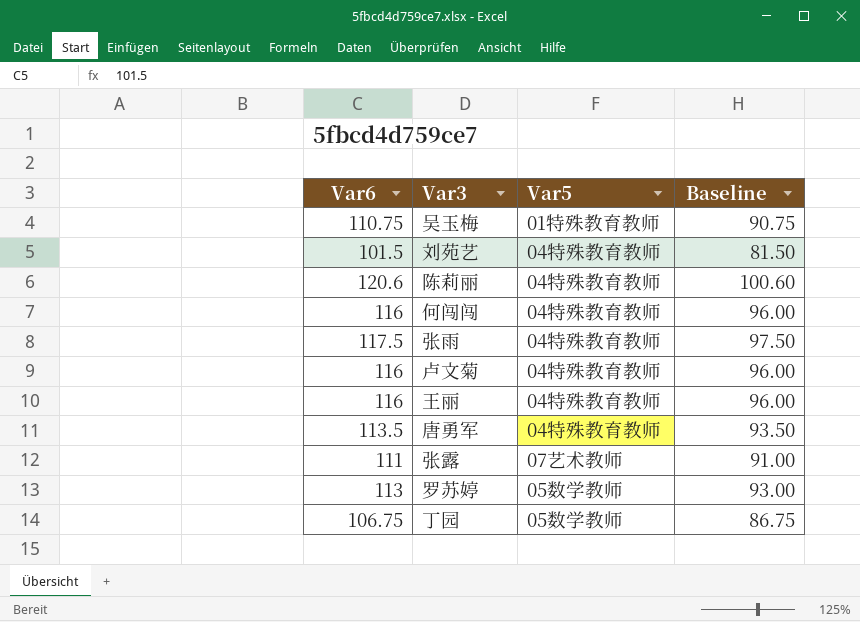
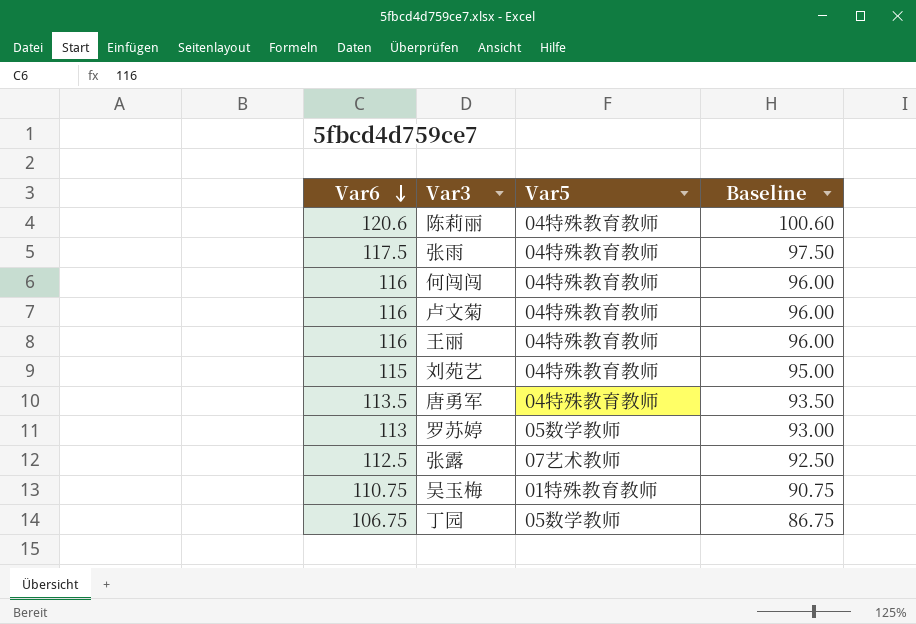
row order: none -> Var6 descending
刘苑艺 | Var6: 101.5 -> 115
刘苑艺 | Baseline: 81.50 -> 95.00
张露 | Var6: 111 -> 112.5
张露 | Baseline: 91.00 -> 92.50

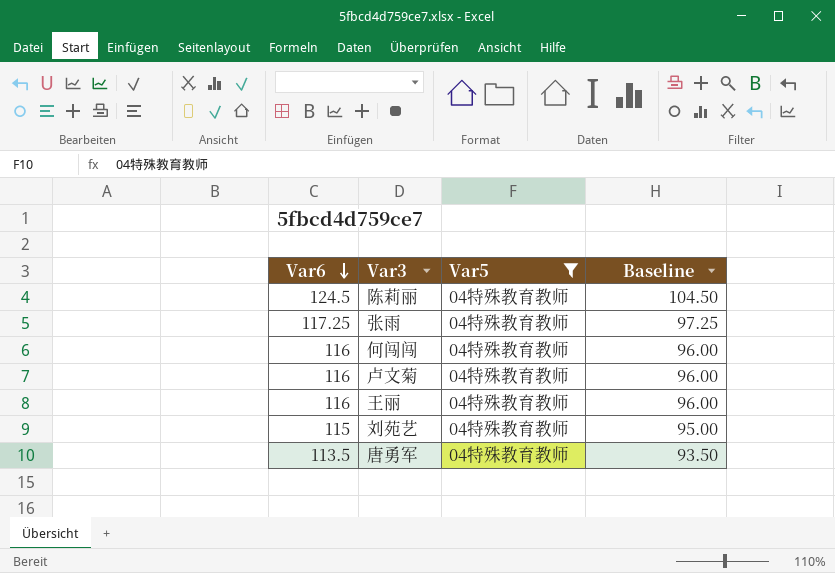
filter: none -> Var5 = 04特殊教育教师
陈莉丽 | Var6: 120.6 -> 124.5
陈莉丽 | Baseline: 100.60 -> 104.50
张雨 | Var6: 117.5 -> 117.25
张雨 | Baseline: 97.50 -> 97.25

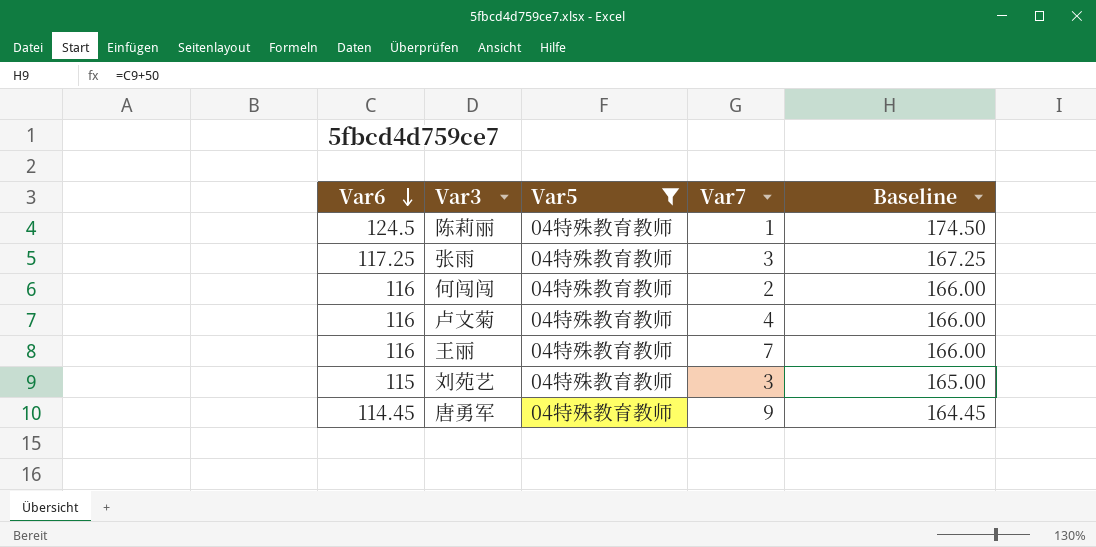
column Var7 | position: none -> 4
column Baseline | formula: [Var6] - 20 -> [Var6] + 50
唐勇军 | Var6: 113.5 -> 114.45

